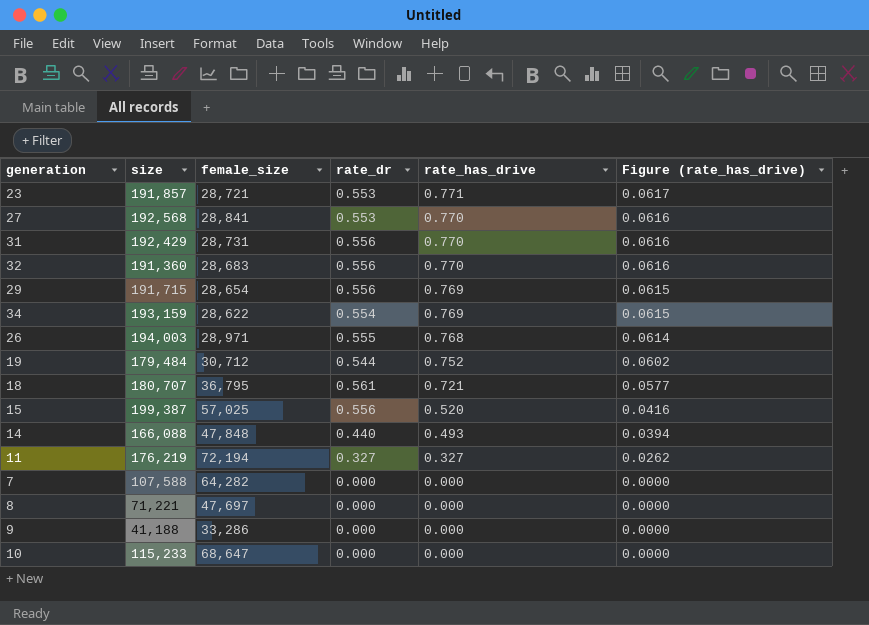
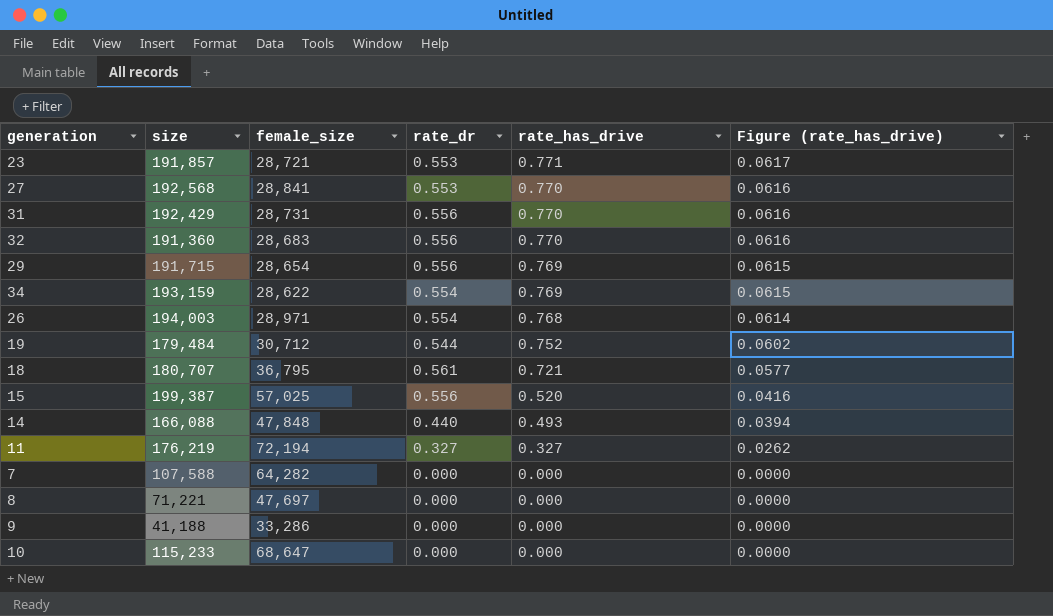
26 | rate_dr: 0.555 -> 0.554

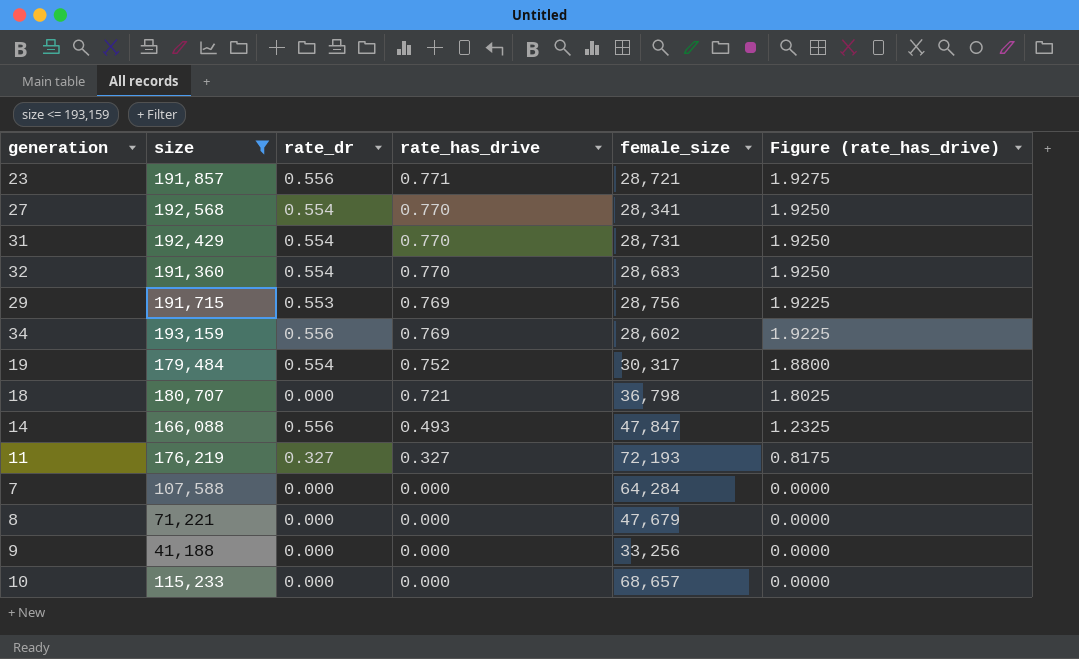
filter: none -> size <= 193,159
column female_size | position: 3 -> 5
column Figure (rate_has_drive) | formula: [rate_has_drive] * 0.08 -> [rate_has_drive] * 2.5
23 | rate_dr: 0.553 -> 0.556
27 | rate_dr: 0.553 -> 0.554
27 | female_size: 28,841 -> 28,341
31 | rate_dr: 0.556 -> 0.554
32 | rate_dr: 0.556 -> 0.554
29 | rate_dr: 0.556 -> 0.553
29 | female_size: 28,654 -> 28,756
34 | rate_dr: 0.554 -> 0.556
34 | female_size: 28,622 -> 28,602
19 | rate_dr: 0.544 -> 0.554
19 | female_size: 30,712 -> 30,317
18 | rate_dr: 0.561 -> 0.000
18 | female_size: 36,795 -> 36,798
14 | rate_dr: 0.440 -> 0.556
14 | female_size: 47,848 -> 47,847
11 | female_size: 72,194 -> 72,193
7 | female_size: 64,282 -> 64,284
8 | female_size: 47,697 -> 47,679
9 | female_size: 33,286 -> 33,256
10 | female_size: 68,647 -> 68,657

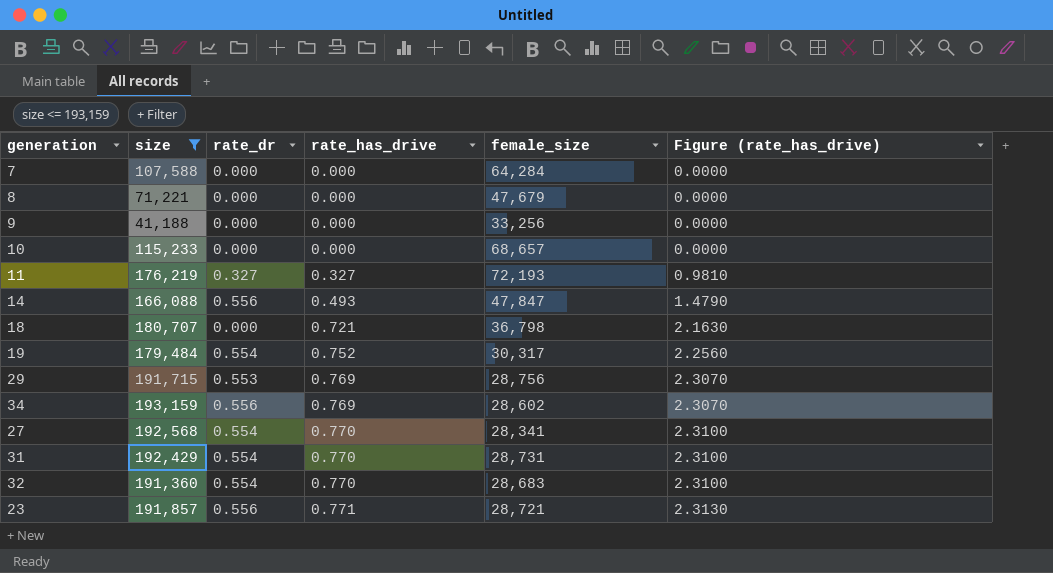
row order: rate_has_drive descending -> rate_has_drive ascending
column Figure (rate_has_drive) | formula: [rate_has_drive] * 2.5 -> [rate_has_drive] * 3

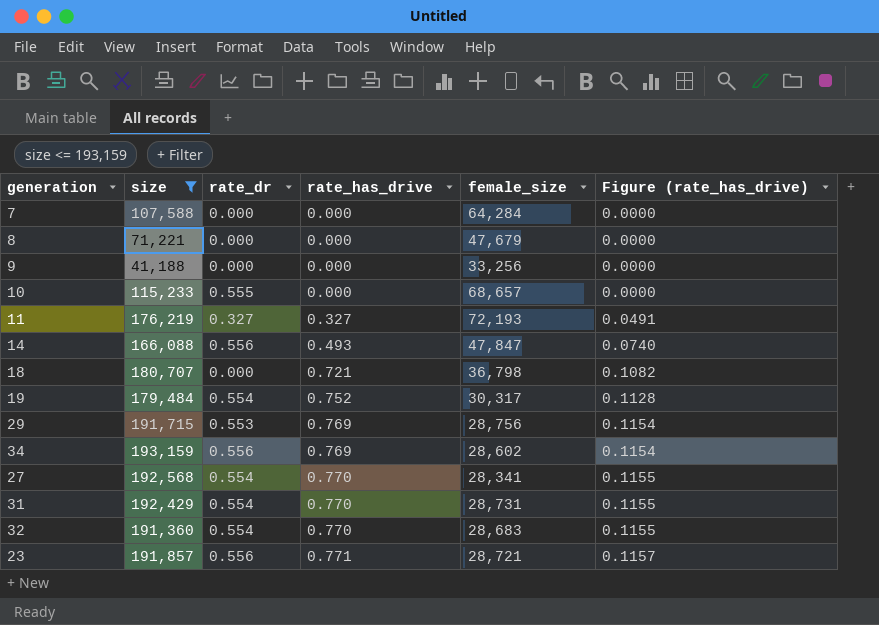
column Figure (rate_has_drive) | formula: [rate_has_drive] * 3 -> [rate_has_drive] * 0.15
10 | rate_dr: 0.000 -> 0.555

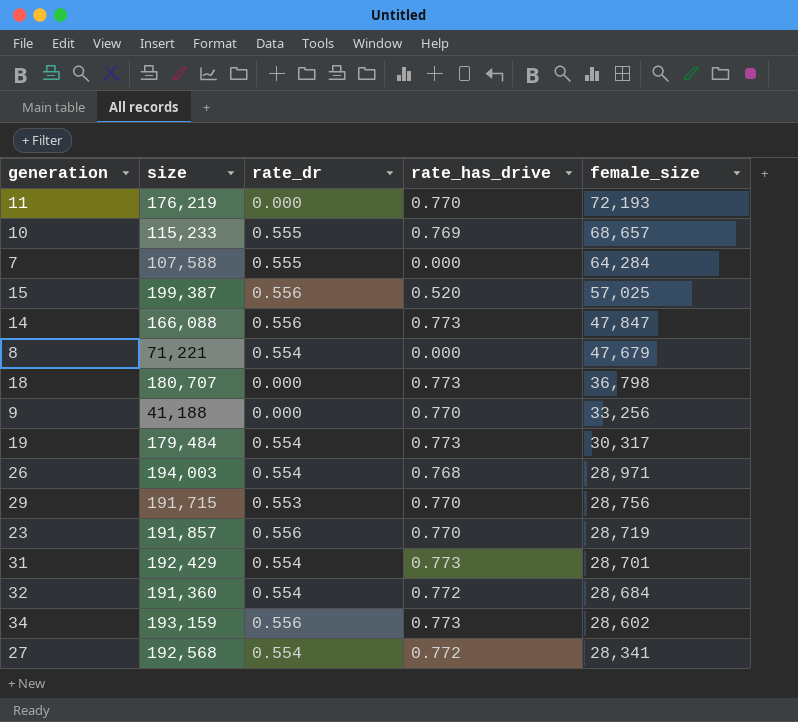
filter: size <= 193,159 -> none
row order: rate_has_drive ascending -> female_size descending
column Figure (rate_has_drive) | formula: [rate_has_drive] * 0.15 -> none
11 | rate_dr: 0.327 -> 0.000
11 | rate_has_drive: 0.327 -> 0.770
10 | rate_has_drive: 0.000 -> 0.769
7 | rate_dr: 0.000 -> 0.555
14 | rate_has_drive: 0.493 -> 0.773
8 | rate_dr: 0.000 -> 0.554
18 | rate_has_drive: 0.721 -> 0.773
9 | rate_has_drive: 0.000 -> 0.770
19 | rate_has_drive: 0.752 -> 0.773
29 | rate_has_drive: 0.769 -> 0.770
23 | rate_has_drive: 0.771 -> 0.770
23 | female_size: 28,721 -> 28,719
31 | rate_has_drive: 0.770 -> 0.773
31 | female_size: 28,731 -> 28,701
32 | rate_has_drive: 0.770 -> 0.772
32 | female_size: 28,683 -> 28,684
34 | rate_has_drive: 0.769 -> 0.773
27 | rate_has_drive: 0.770 -> 0.772

